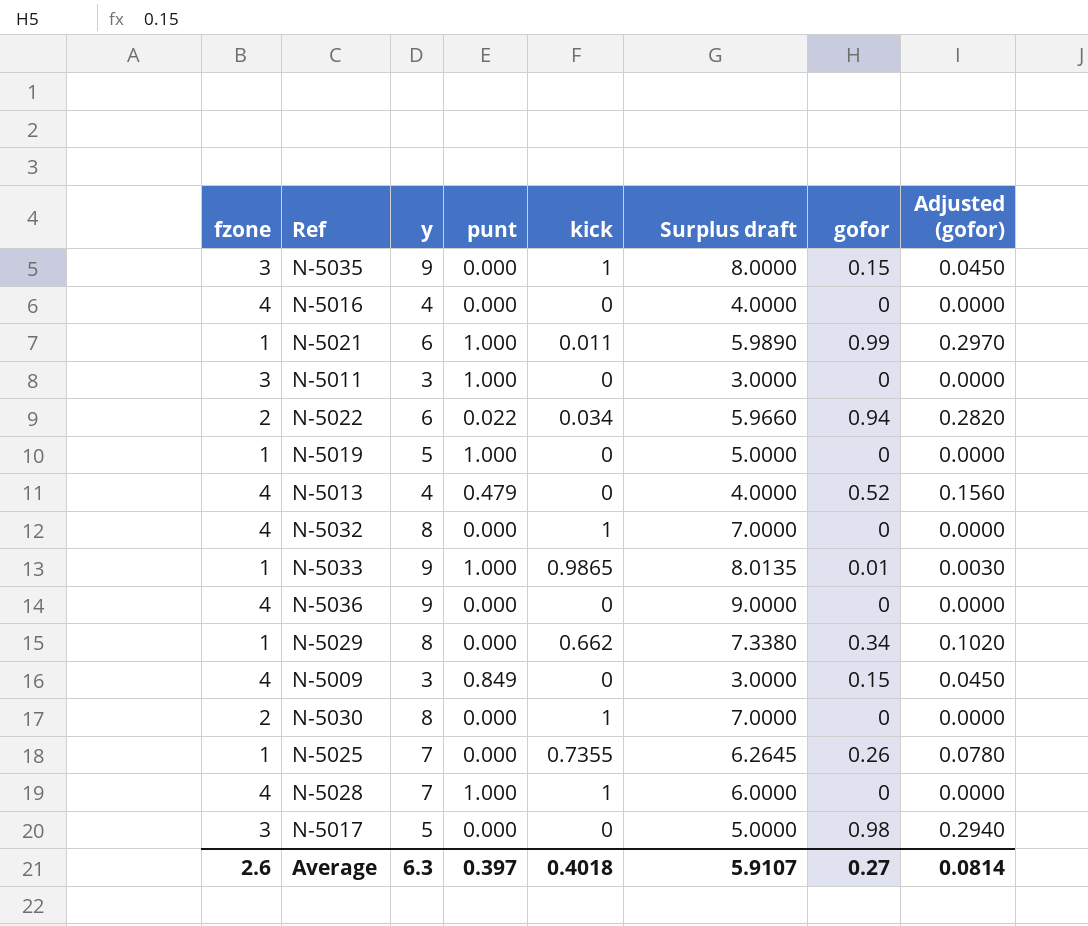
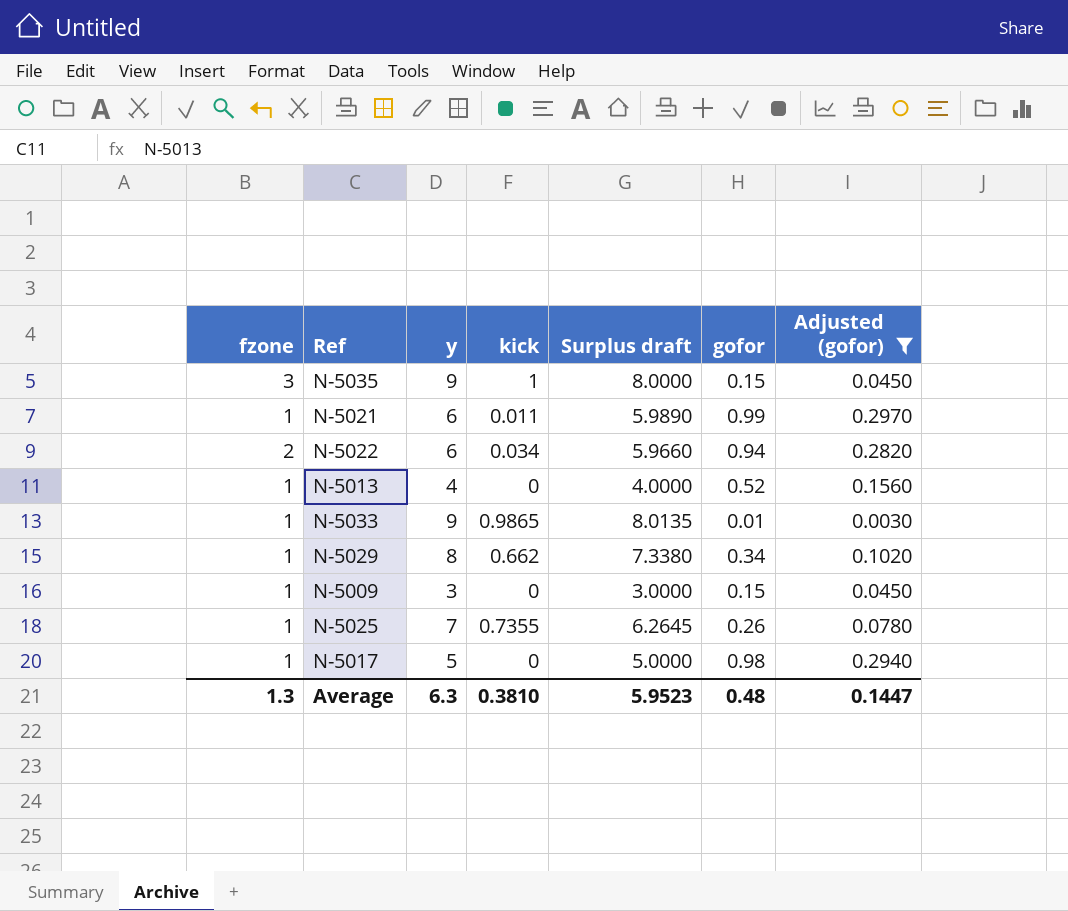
filter: none -> Adjusted (gofor) != 0.0000
column punt | position: 4 -> none
N-5013 | fzone: 4 -> 1
N-5009 | fzone: 4 -> 1
N-5017 | fzone: 3 -> 1
Average | fzone: 2.6 -> 1.3
Average | kick: 0.4018 -> 0.3810
Average | Surplus draft: 5.9107 -> 5.9523
Average | gofor: 0.27 -> 0.48
Average | Adjusted (gofor): 0.0814 -> 0.1447

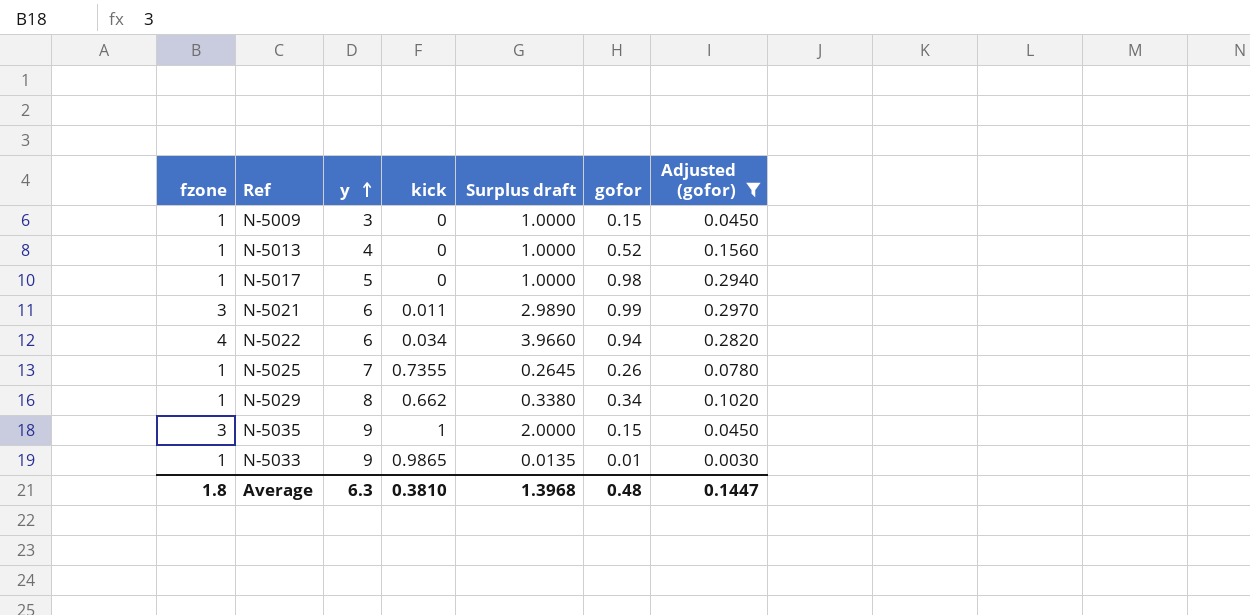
row order: none -> y ascending
column Surplus draft | formula: [y] - [kick] -> [fzone] - [kick]
N-5021 | fzone: 1 -> 3
N-5022 | fzone: 2 -> 4
Average | fzone: 1.3 -> 1.8
Average | Surplus draft: 5.9523 -> 1.3968

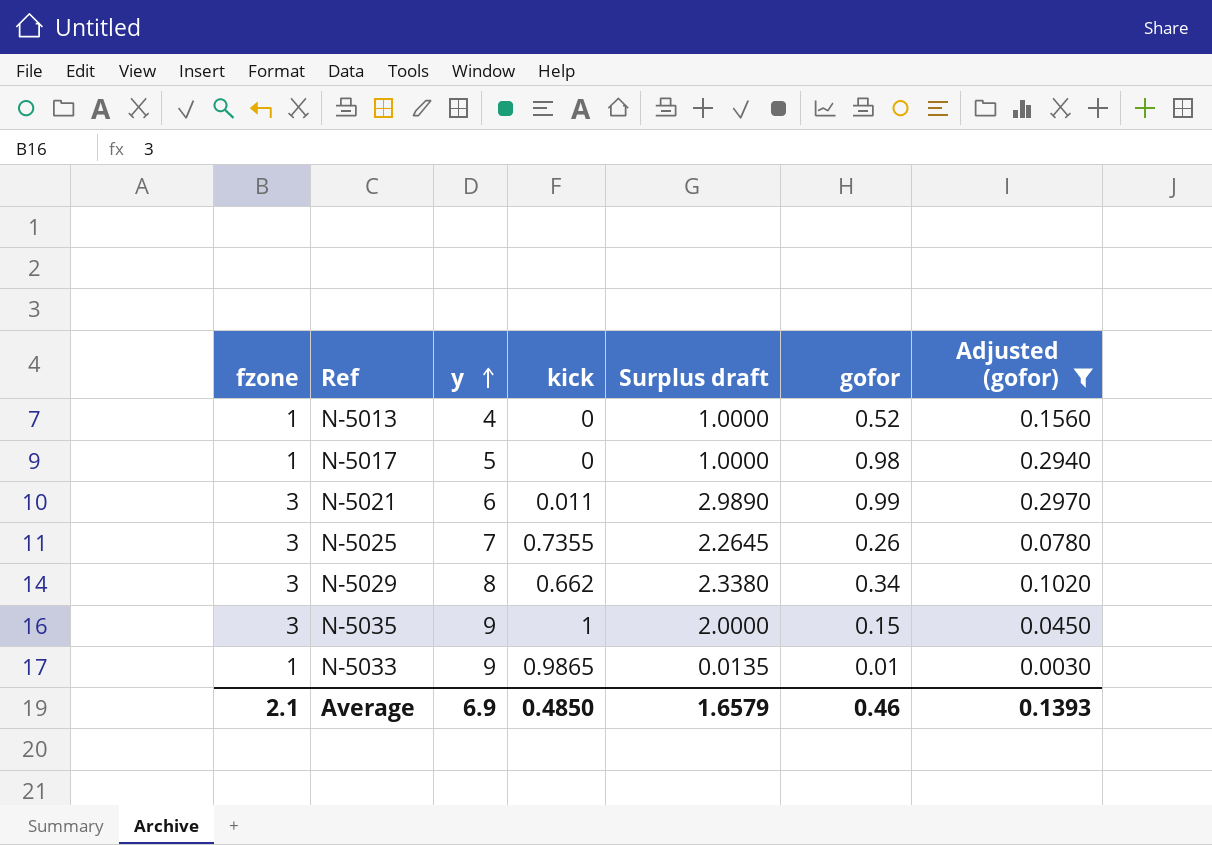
row N-5009: 1 | 3 | 0 | 1.0000 | 0.15 | 0.0450 -> none
row N-5022: 4 | 6 | 0.034 | 3.9660 | 0.94 | 0.2820 -> none
N-5025 | fzone: 1 -> 3
N-5025 | Surplus draft: 0.2645 -> 2.2645
N-5029 | fzone: 1 -> 3
N-5029 | Surplus draft: 0.3380 -> 2.3380
Average | fzone: 1.8 -> 2.1
Average | y: 6.3 -> 6.9
Average | kick: 0.3810 -> 0.4850
Average | Surplus draft: 1.3968 -> 1.6579
Average | gofor: 0.48 -> 0.46
Average | Adjusted (gofor): 0.1447 -> 0.1393

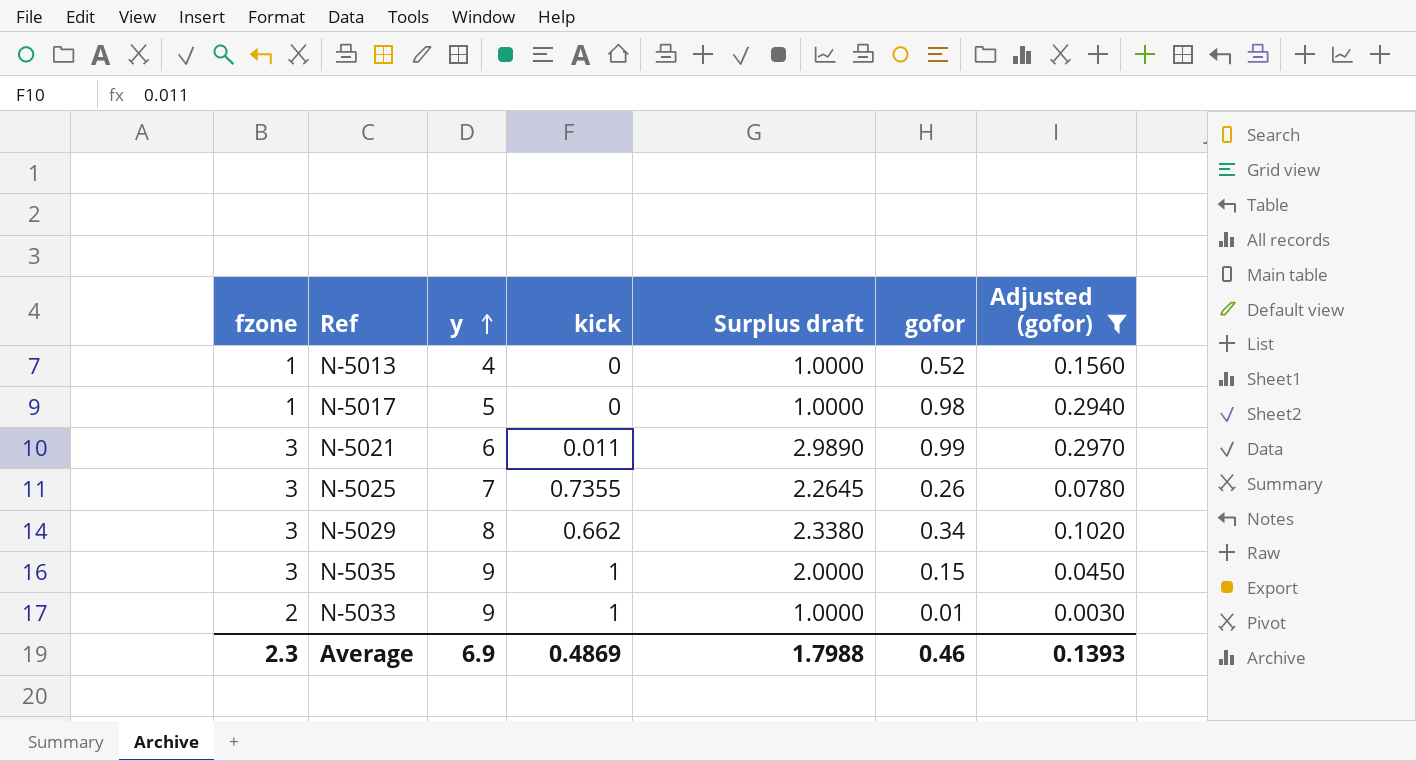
N-5033 | fzone: 1 -> 2
N-5033 | kick: 0.9865 -> 1
N-5033 | Surplus draft: 0.0135 -> 1.0000
Average | fzone: 2.1 -> 2.3
Average | kick: 0.4850 -> 0.4869
Average | Surplus draft: 1.6579 -> 1.7988

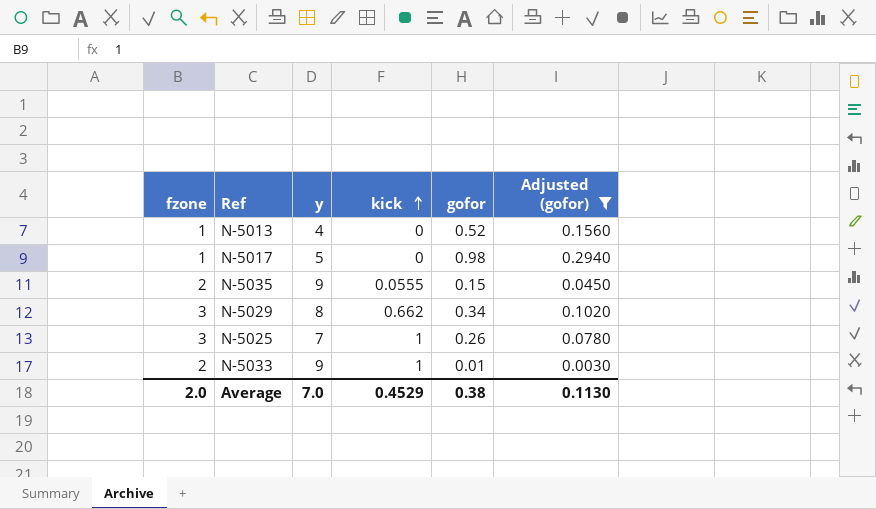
row order: y ascending -> kick ascending
column Surplus draft | formula: [fzone] - [kick] -> none
row N-5021: 3 | 6 | 0.011 | 2.9890 | 0.99 | 0.2970 -> none
N-5035 | fzone: 3 -> 2
N-5035 | kick: 1 -> 0.0555
N-5025 | kick: 0.7355 -> 1
Average | fzone: 2.3 -> 2.0
Average | y: 6.9 -> 7.0
Average | kick: 0.4869 -> 0.4529
Average | gofor: 0.46 -> 0.38
Average | Adjusted (gofor): 0.1393 -> 0.1130

